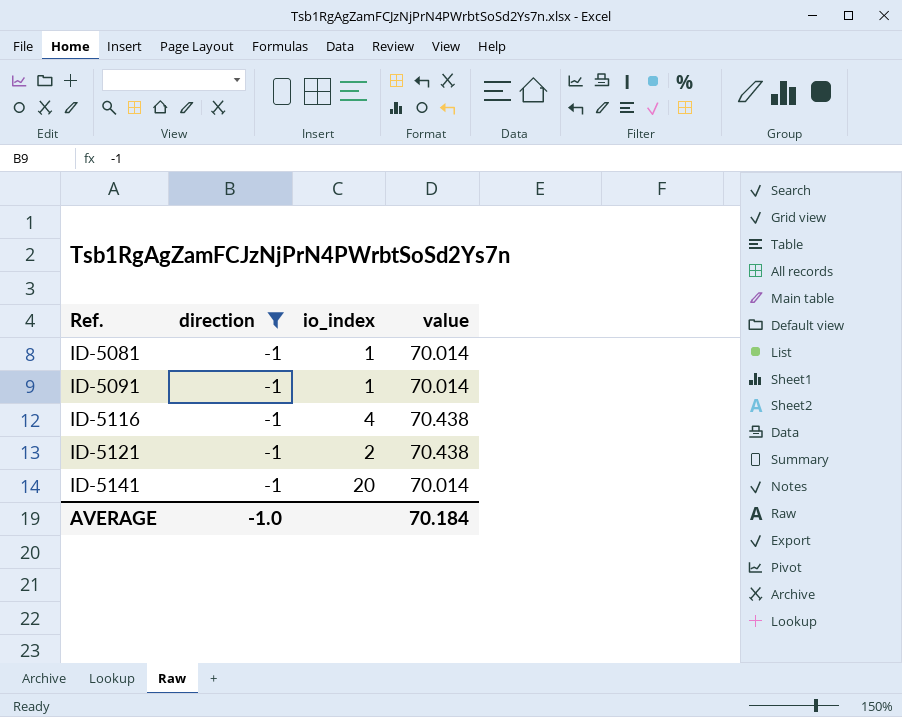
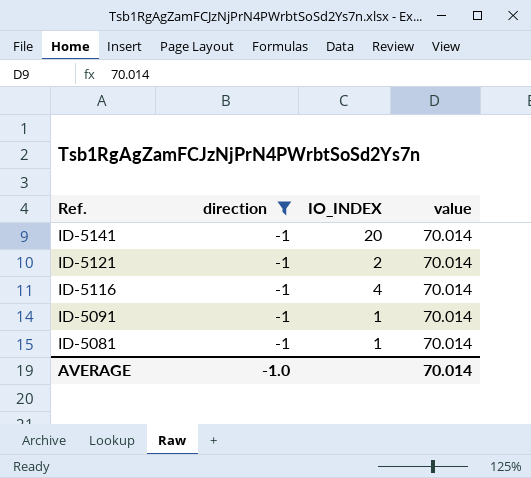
row order: Ref. ascending -> Ref. descending
column name: io_index -> IO_INDEX
ID-5121 | value: 70.438 -> 70.014
ID-5116 | value: 70.438 -> 70.014
AVERAGE | value: 70.184 -> 70.014

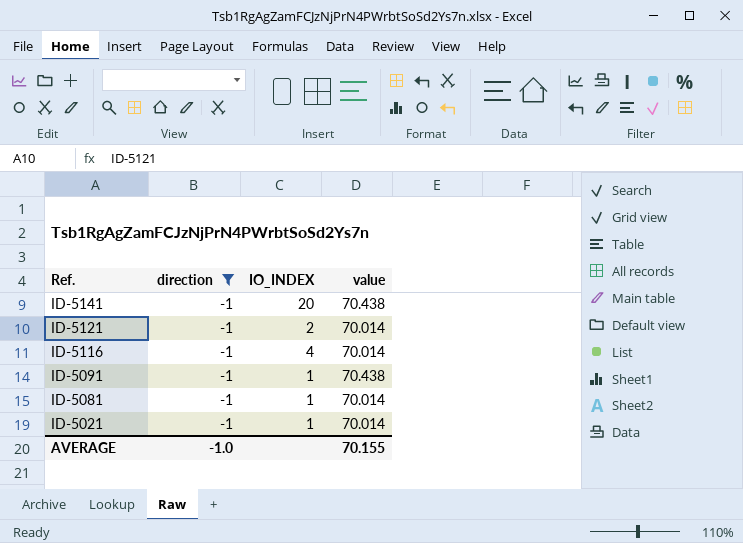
ID-5141 | value: 70.014 -> 70.438
ID-5091 | value: 70.014 -> 70.438
row ID-5021: none -> -1 | 1 | 70.014
AVERAGE | value: 70.014 -> 70.155

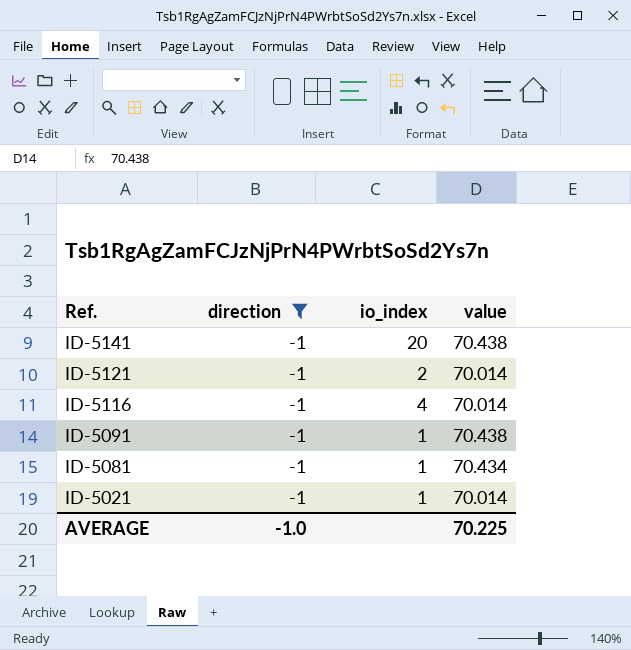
column name: IO_INDEX -> io_index
ID-5081 | value: 70.014 -> 70.434
AVERAGE | value: 70.155 -> 70.225

